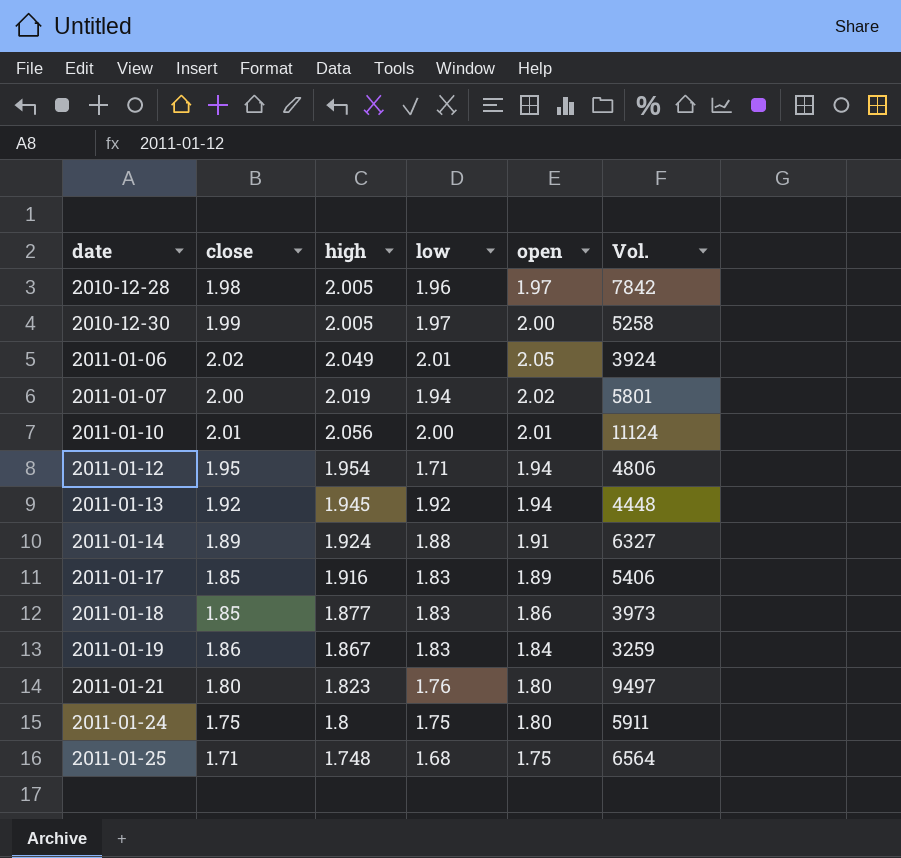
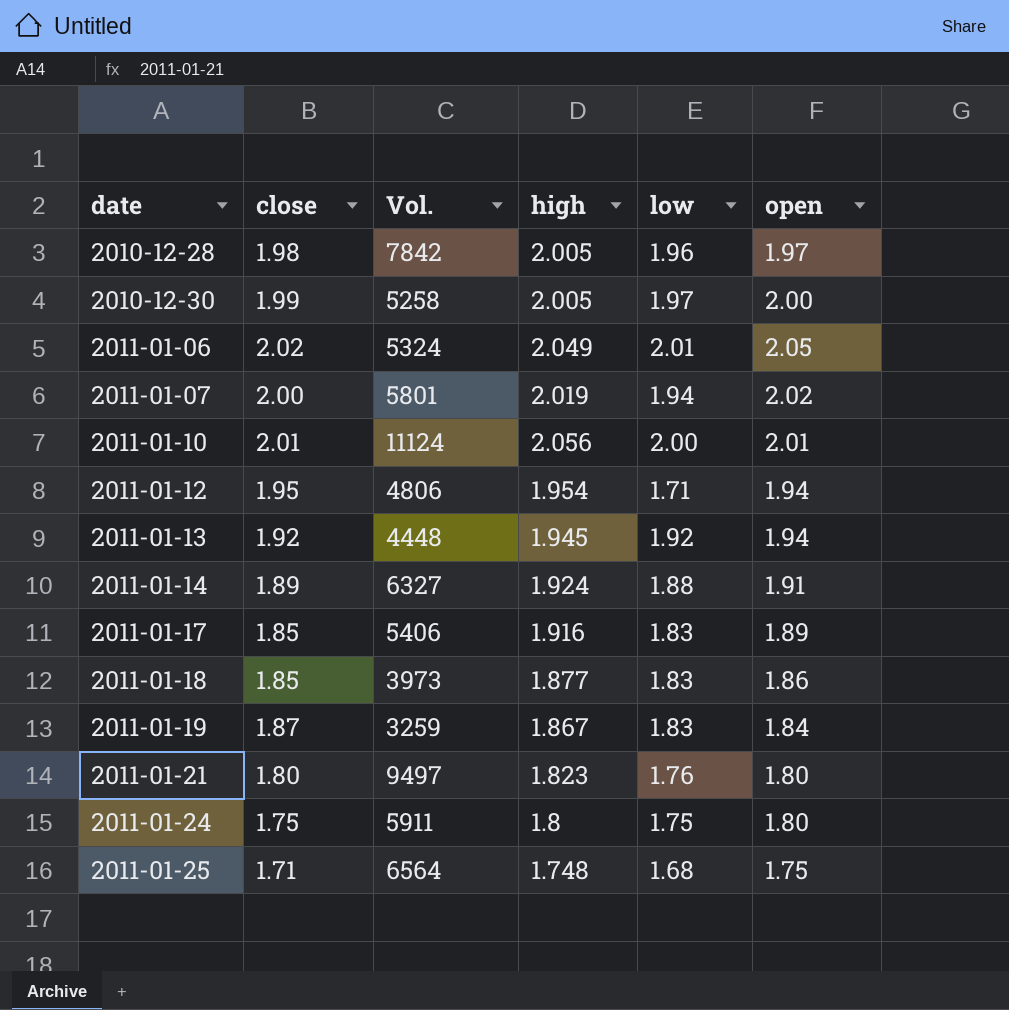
column Vol. | position: 6 -> 3
2011-01-06 | Vol.: 3924 -> 5324
2011-01-19 | close: 1.86 -> 1.87

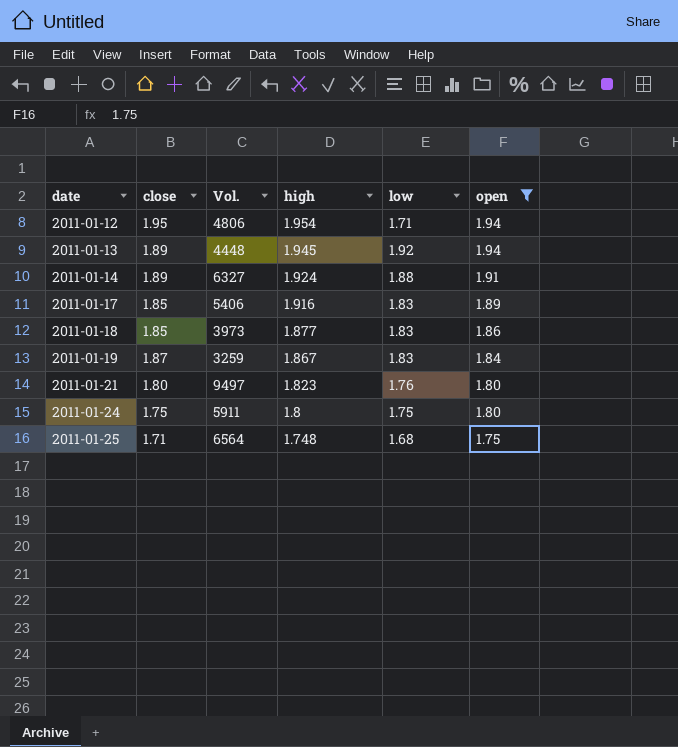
filter: none -> open <= 1.94
2011-01-13 | close: 1.92 -> 1.89

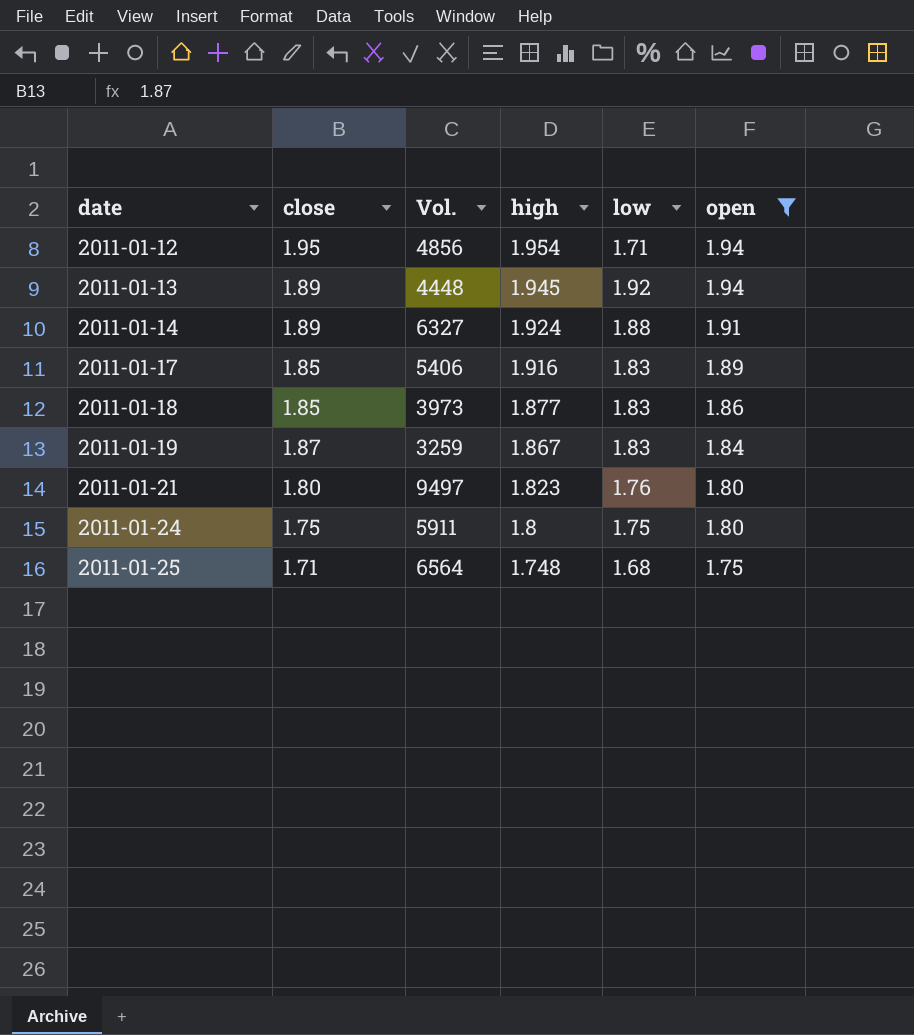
2011-01-12 | Vol.: 4806 -> 4856

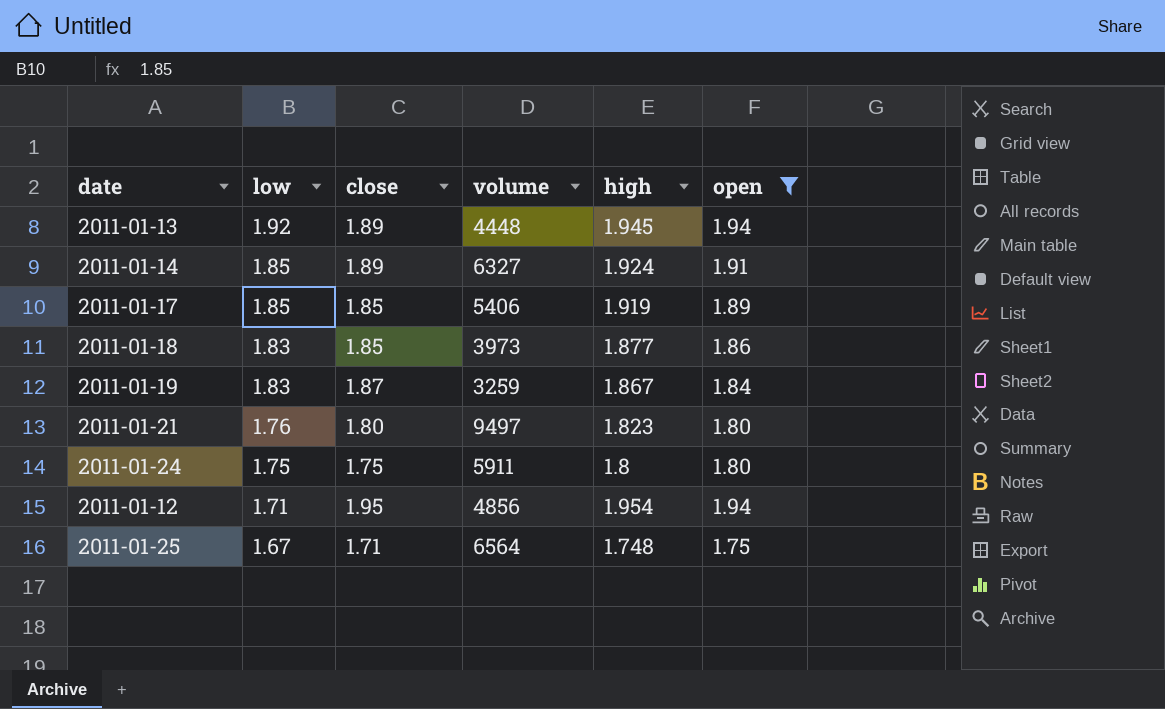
row order: date ascending -> low descending
column low | position: 5 -> 2
column name: Vol. -> volume
2011-01-14 | low: 1.88 -> 1.85
2011-01-17 | low: 1.83 -> 1.85
2011-01-17 | high: 1.916 -> 1.919
2011-01-25 | low: 1.68 -> 1.67

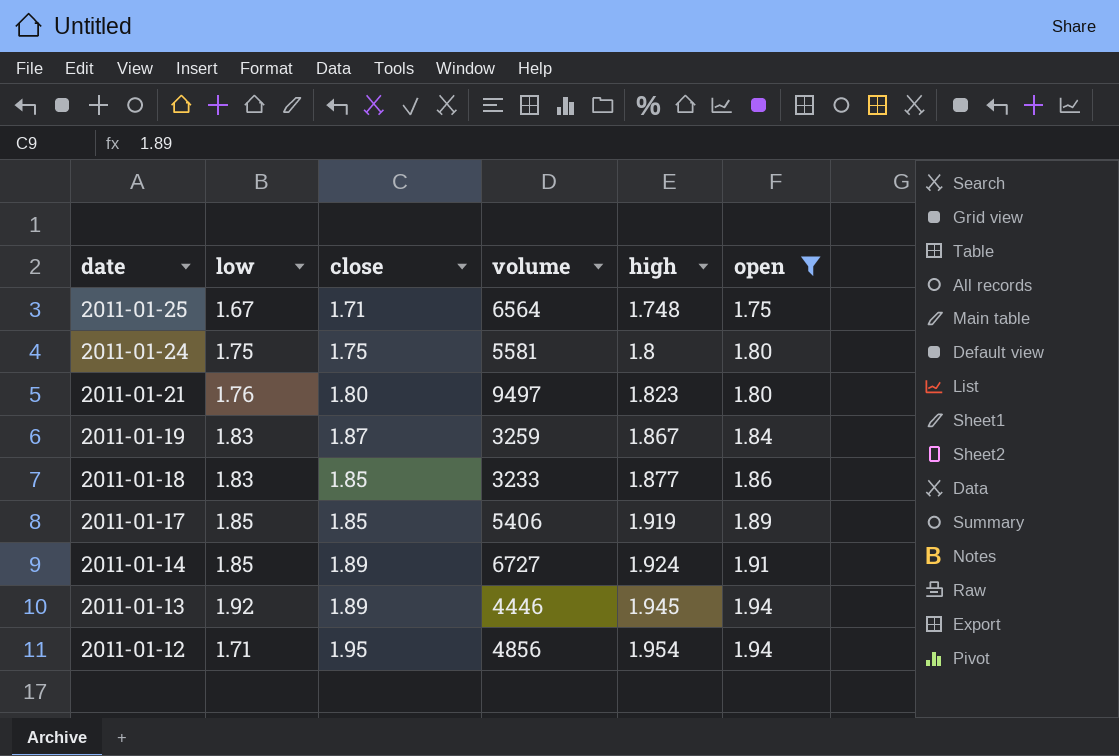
row order: low descending -> date descending
2011-01-24 | volume: 5911 -> 5581
2011-01-18 | volume: 3973 -> 3233
2011-01-14 | volume: 6327 -> 6727
2011-01-13 | volume: 4448 -> 4446

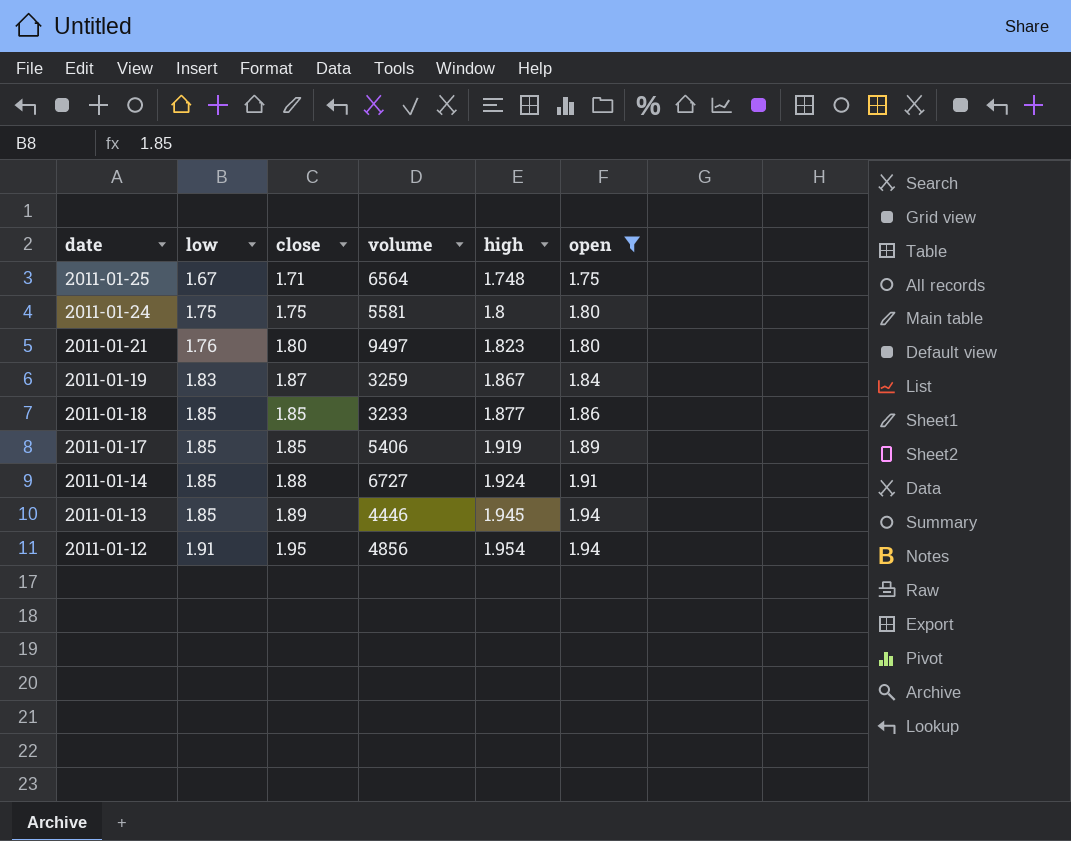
2011-01-18 | low: 1.83 -> 1.85
2011-01-14 | close: 1.89 -> 1.88
2011-01-13 | low: 1.92 -> 1.85
2011-01-12 | low: 1.71 -> 1.91

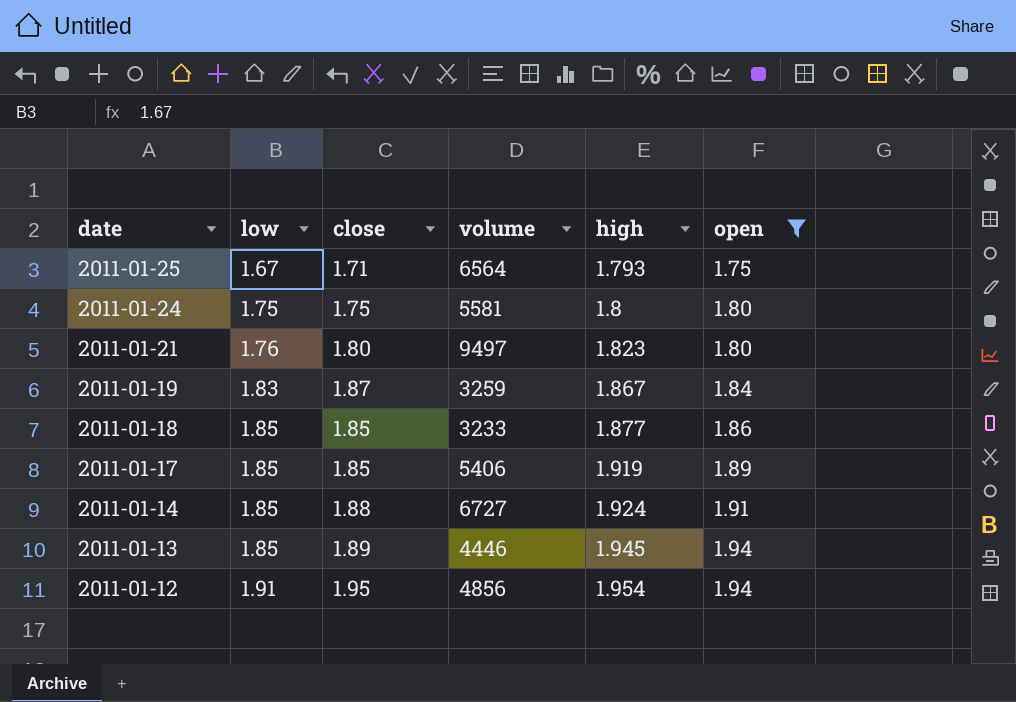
2011-01-25 | high: 1.748 -> 1.793

